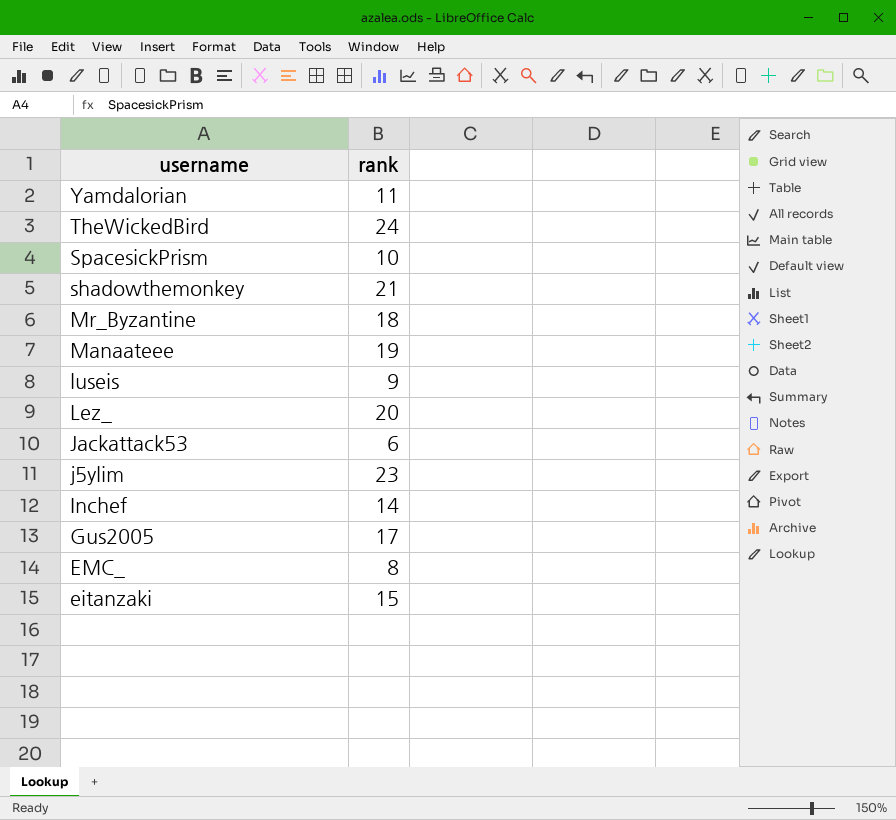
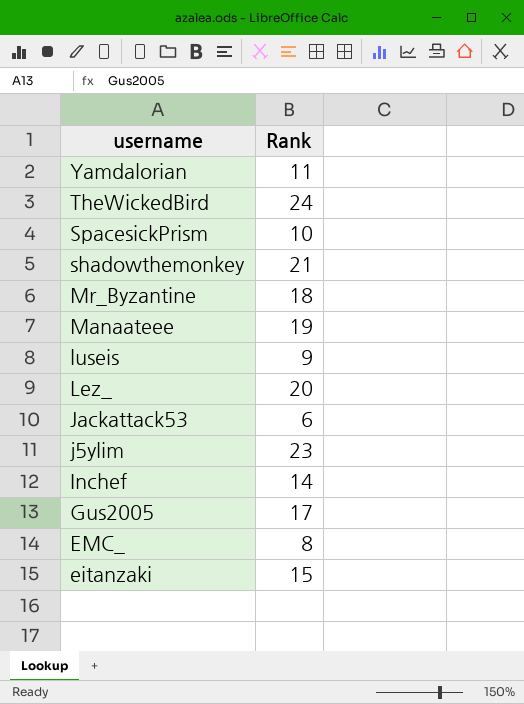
column name: rank -> Rank

